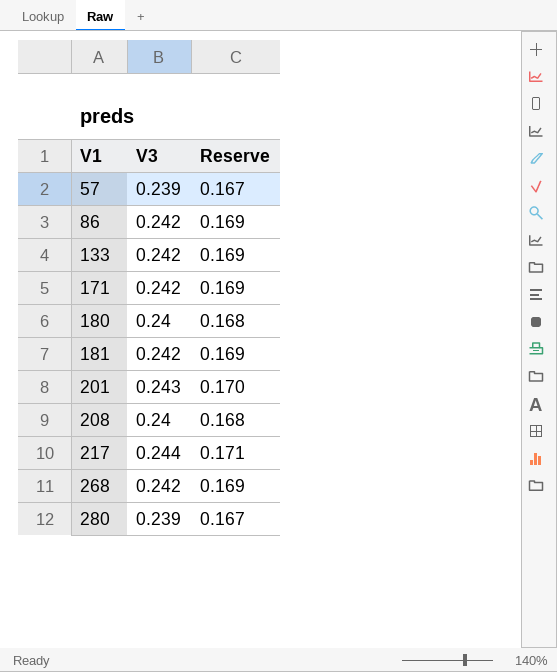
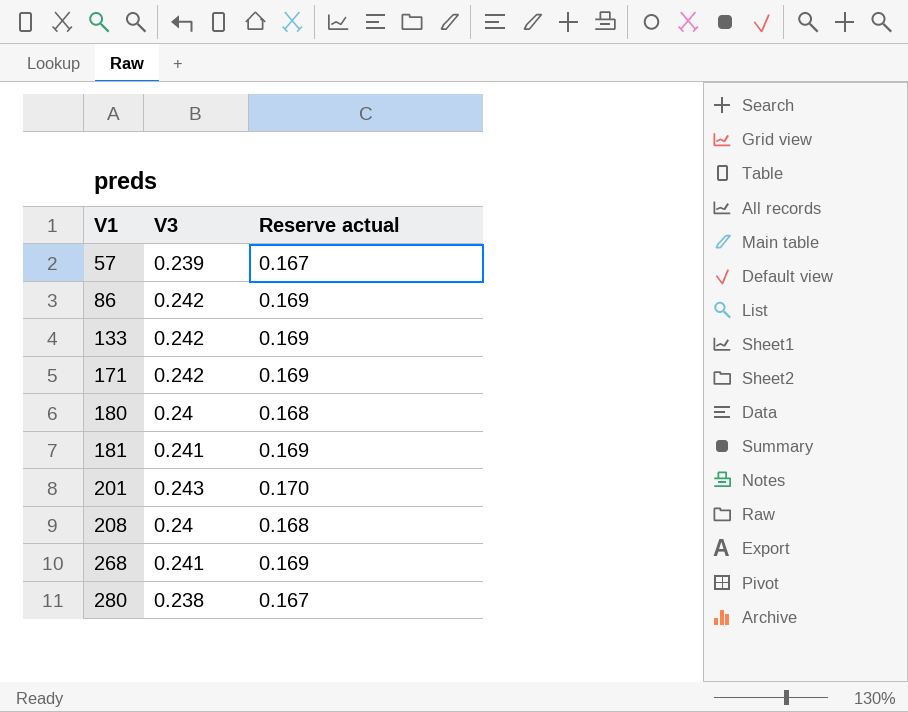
column name: Reserve -> Reserve actual
row 217: 0.244 | 0.171 -> none
181 | V3: 0.242 -> 0.241
268 | V3: 0.242 -> 0.241
280 | V3: 0.239 -> 0.238

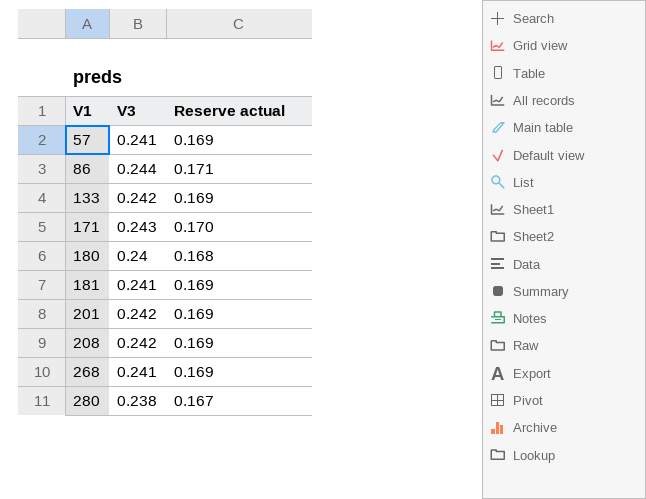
57 | V3: 0.239 -> 0.241
57 | Reserve actual: 0.167 -> 0.169
86 | V3: 0.242 -> 0.244
86 | Reserve actual: 0.169 -> 0.171
171 | V3: 0.242 -> 0.243
171 | Reserve actual: 0.169 -> 0.170
201 | V3: 0.243 -> 0.242
201 | Reserve actual: 0.170 -> 0.169
208 | V3: 0.24 -> 0.242
208 | Reserve actual: 0.168 -> 0.169

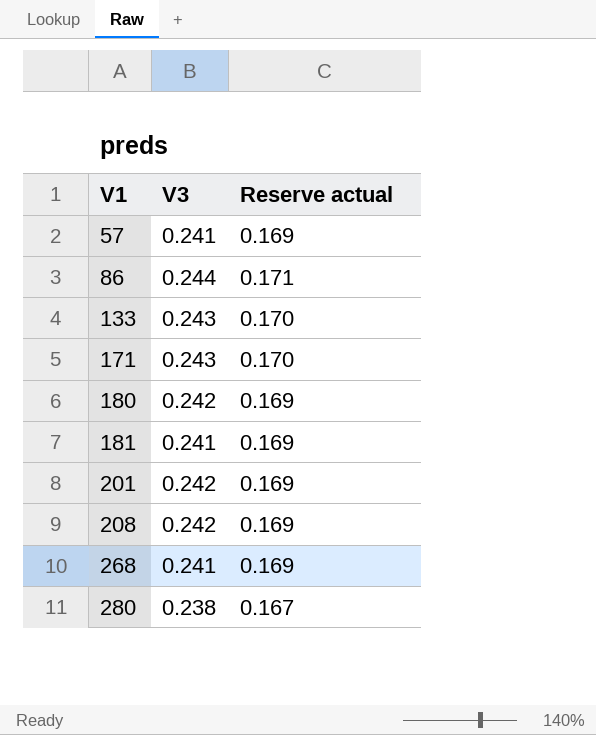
133 | V3: 0.242 -> 0.243
133 | Reserve actual: 0.169 -> 0.170
180 | V3: 0.24 -> 0.242
180 | Reserve actual: 0.168 -> 0.169

